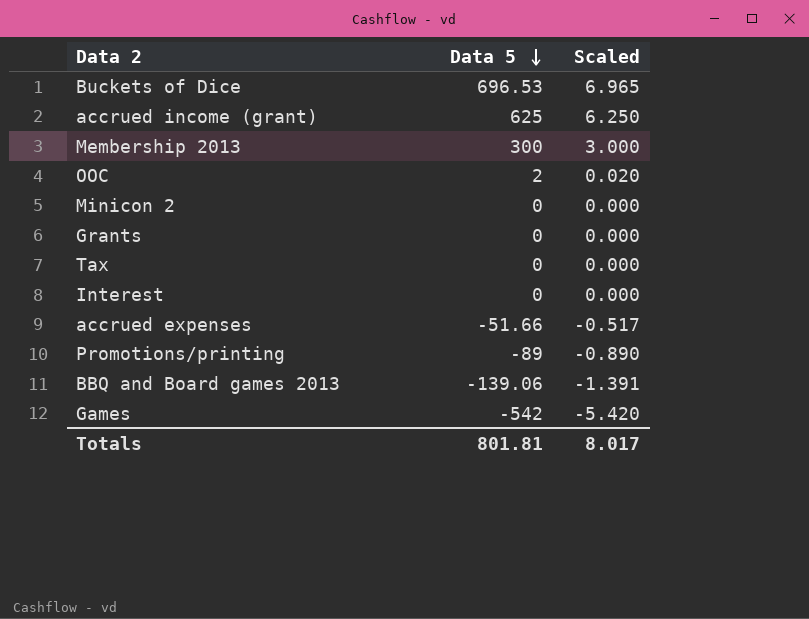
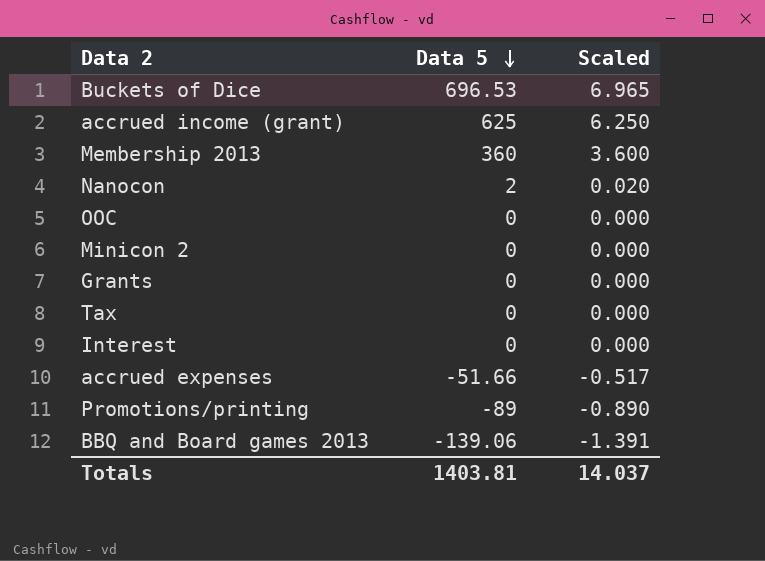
row Games: -542 | -5.420 -> none
Membership 2013 | Data 5: 300 -> 360
Membership 2013 | Scaled: 3.000 -> 3.600
row Nanocon: none -> 2 | 0.020
OOC | Data 5: 2 -> 0
OOC | Scaled: 0.020 -> 0.000
Totals | Data 5: 801.81 -> 1403.81
Totals | Scaled: 8.017 -> 14.037

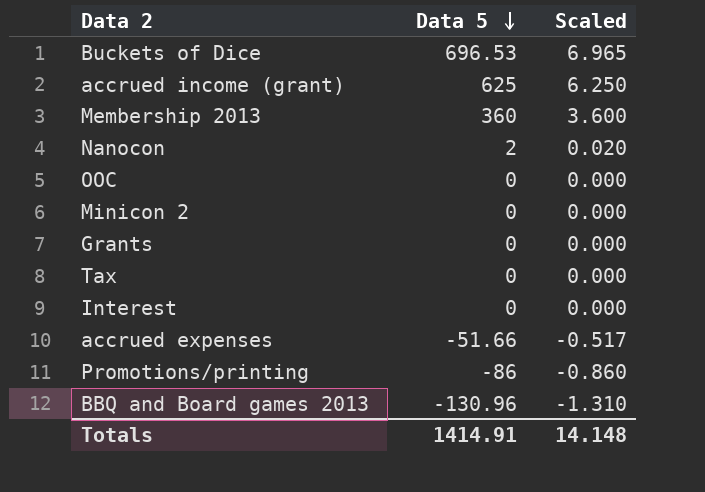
Promotions/printing | Data 5: -89 -> -86
Promotions/printing | Scaled: -0.890 -> -0.860
BBQ and Board games 2013 | Data 5: -139.06 -> -130.96
BBQ and Board games 2013 | Scaled: -1.391 -> -1.310
Totals | Data 5: 1403.81 -> 1414.91
Totals | Scaled: 14.037 -> 14.148

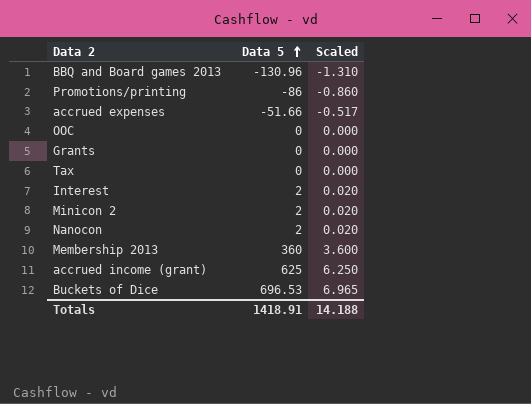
row order: Data 5 descending -> Data 5 ascending
Interest | Data 5: 0 -> 2
Interest | Scaled: 0.000 -> 0.020
Minicon 2 | Data 5: 0 -> 2
Minicon 2 | Scaled: 0.000 -> 0.020
Totals | Data 5: 1414.91 -> 1418.91
Totals | Scaled: 14.148 -> 14.188

